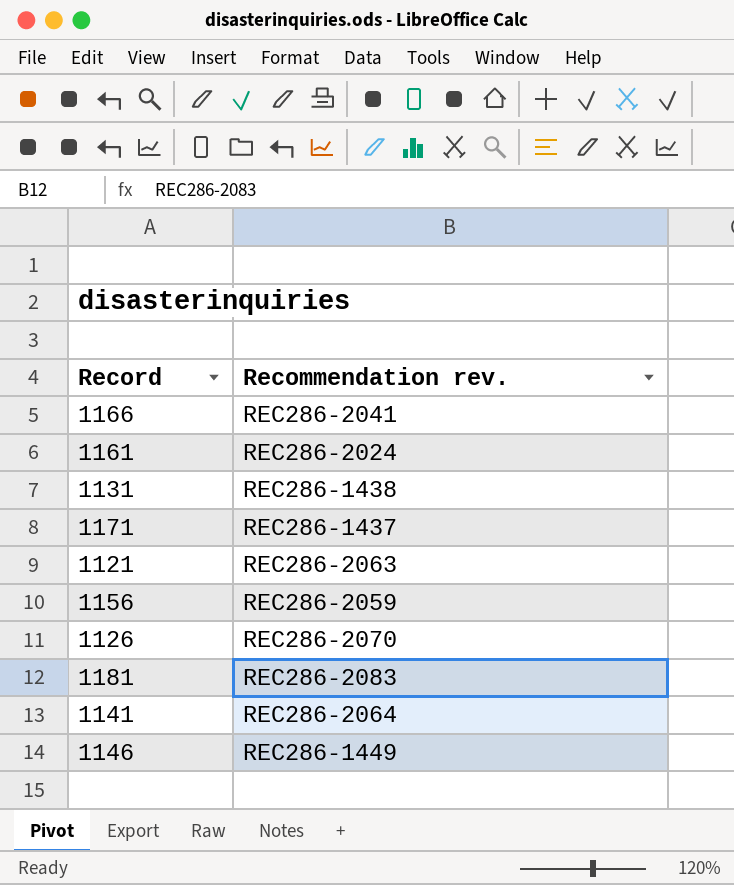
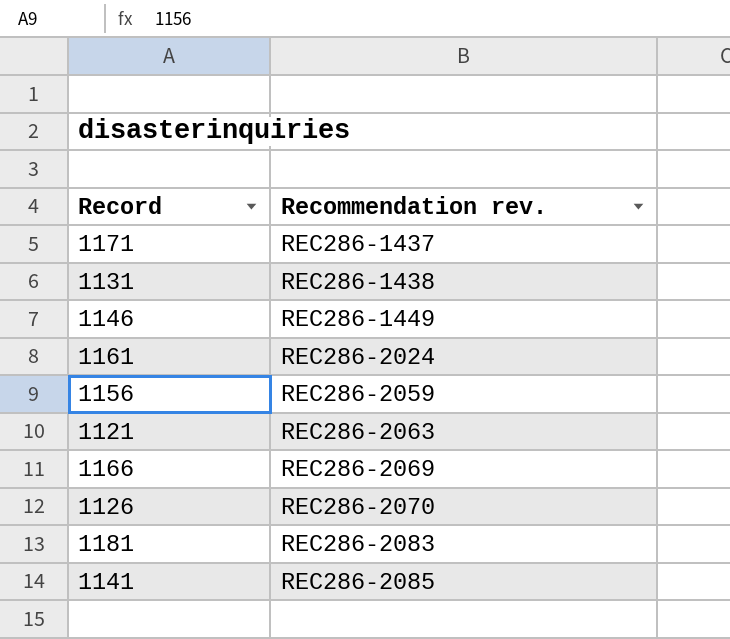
row order: none -> Recommendation rev. ascending
1166 | Recommendation rev.: REC286-2041 -> REC286-2069
1141 | Recommendation rev.: REC286-2064 -> REC286-2085

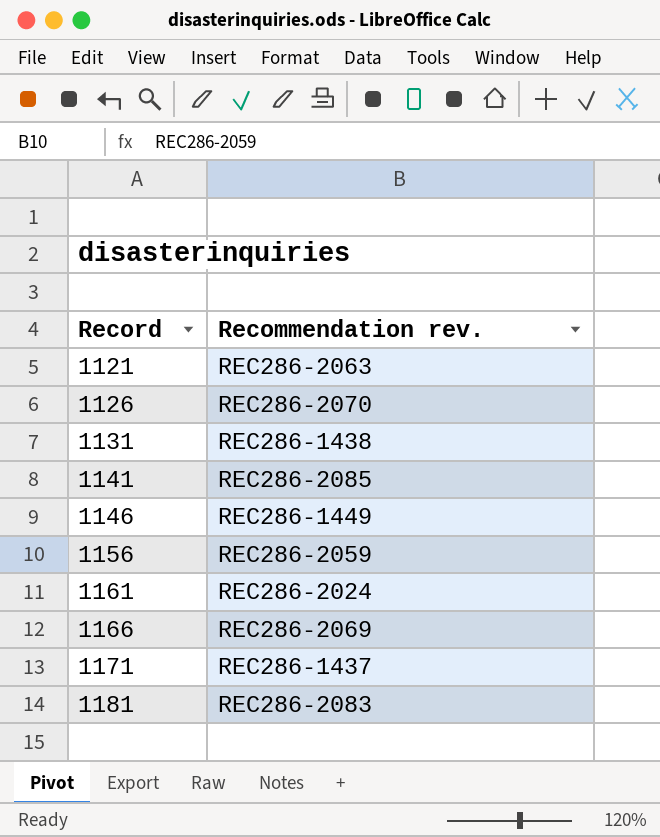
row order: Recommendation rev. ascending -> Record ascending

